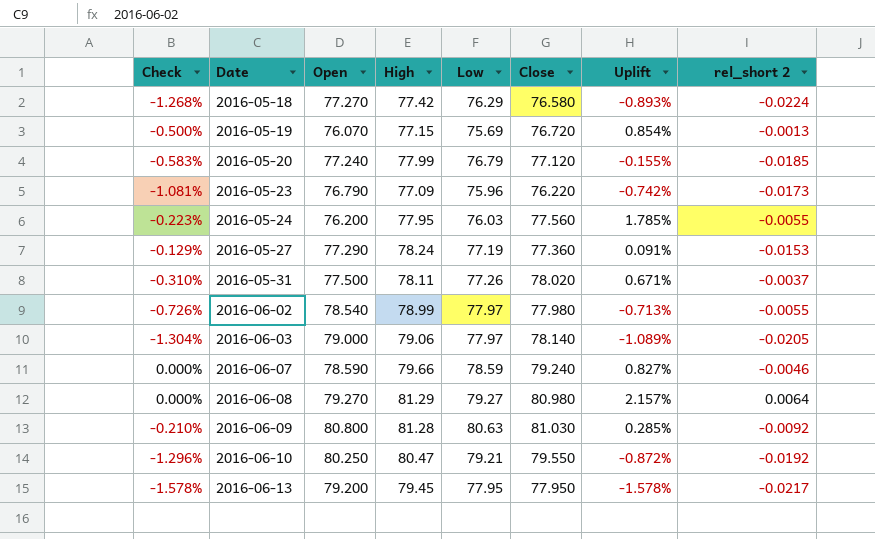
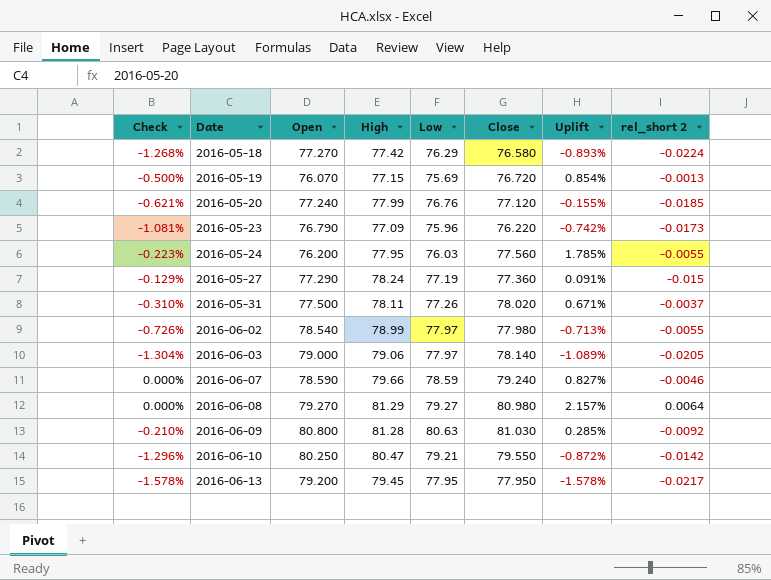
2016-05-20 | Check: -0.583% -> -0.621%
2016-05-20 | Low: 76.79 -> 76.76
2016-05-27 | rel_short 2: -0.0153 -> -0.015
2016-06-10 | rel_short 2: -0.0192 -> -0.0142

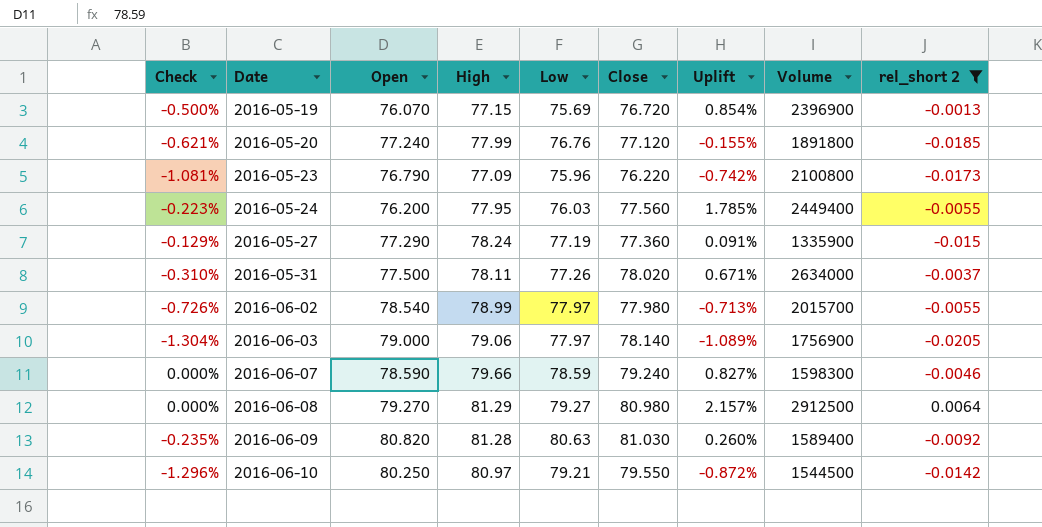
filter: none -> rel_short 2 >= -0.0205
column Volume | position: none -> 8
2016-06-09 | Check: -0.210% -> -0.235%
2016-06-09 | Open: 80.800 -> 80.820
2016-06-09 | Uplift: 0.285% -> 0.260%
2016-06-10 | High: 80.47 -> 80.97

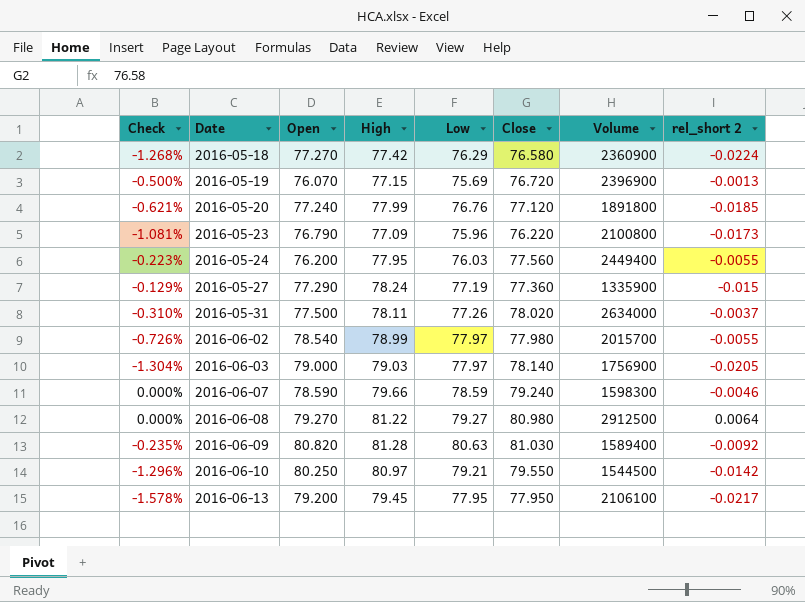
filter: rel_short 2 >= -0.0205 -> none
column Uplift | formula: ([Close] - [Open]) / [Open] -> none
2016-06-03 | High: 79.06 -> 79.03
2016-06-08 | High: 81.29 -> 81.22

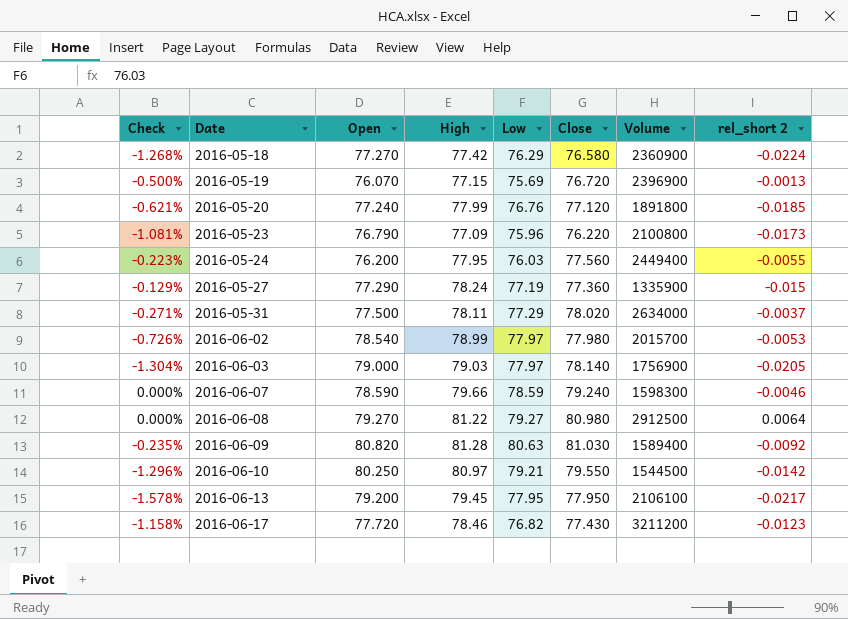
2016-05-31 | Check: -0.310% -> -0.271%
2016-05-31 | Low: 77.26 -> 77.29
2016-06-02 | rel_short 2: -0.0055 -> -0.0053
row 2016-06-17: none -> -1.158% | 77.720 | 78.46 | 76.82 | 77.430 | 3211200 | -0.0123

